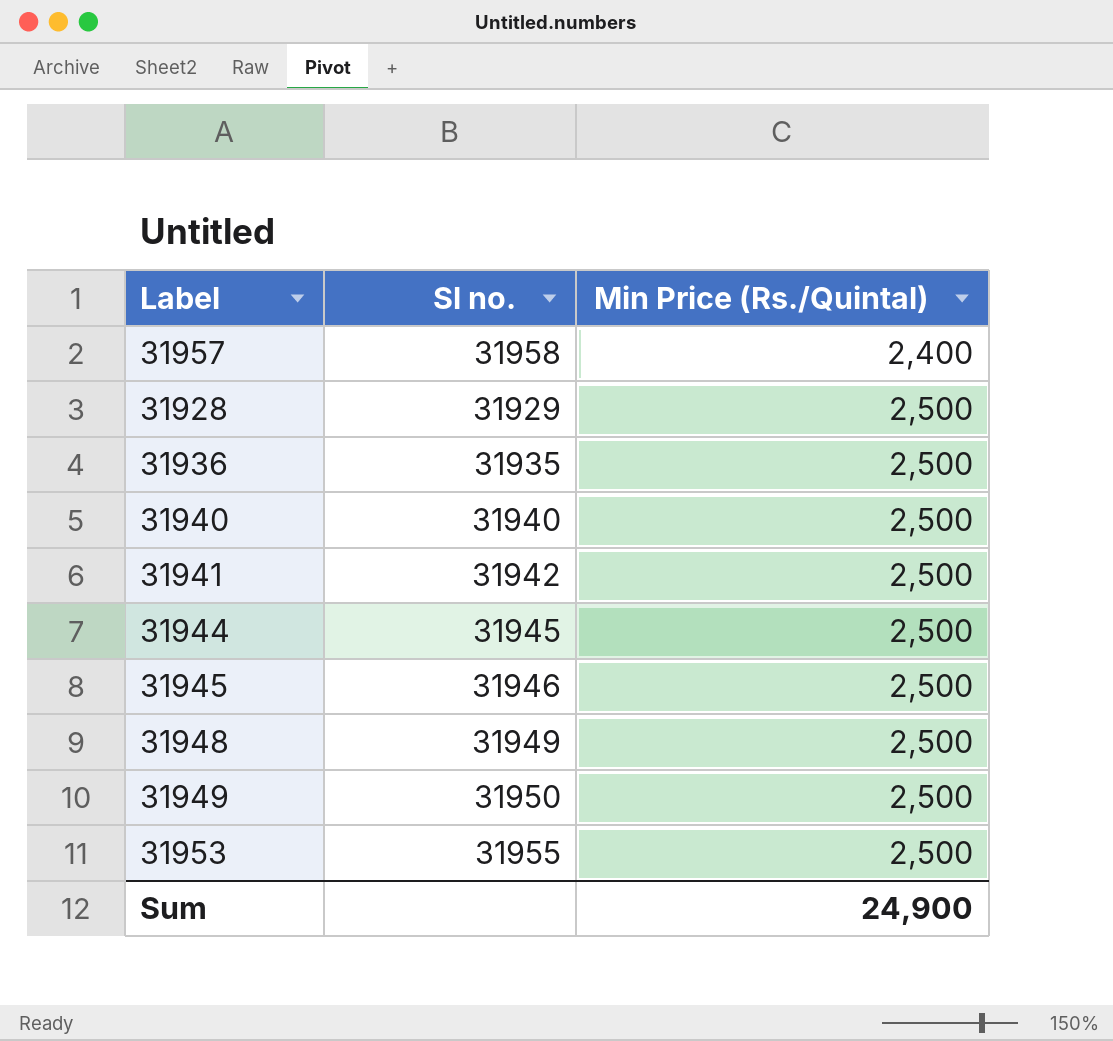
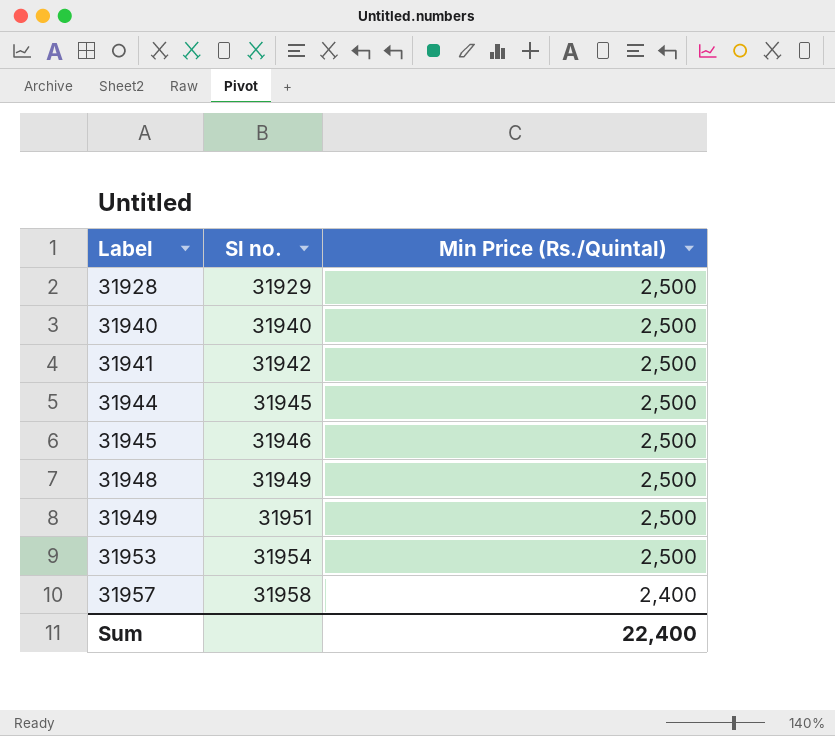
row order: Min Price (Rs./Quintal) ascending -> Label ascending
row 31936: 31935 | 2,500 -> none
31949 | Sl no.: 31950 -> 31951
31953 | Sl no.: 31955 -> 31954
Sum | Min Price (Rs./Quintal): 24,900 -> 22,400

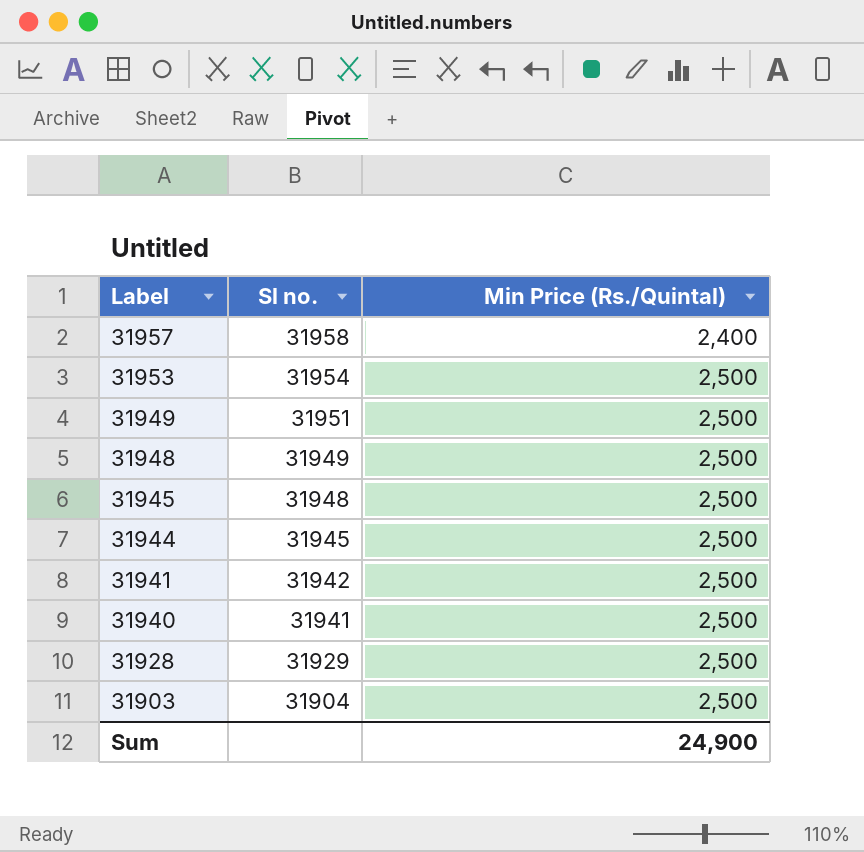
row order: Label ascending -> Label descending
31945 | Sl no.: 31946 -> 31948
31940 | Sl no.: 31940 -> 31941
row 31903: none -> 31904 | 2,500
Sum | Min Price (Rs./Quintal): 22,400 -> 24,900

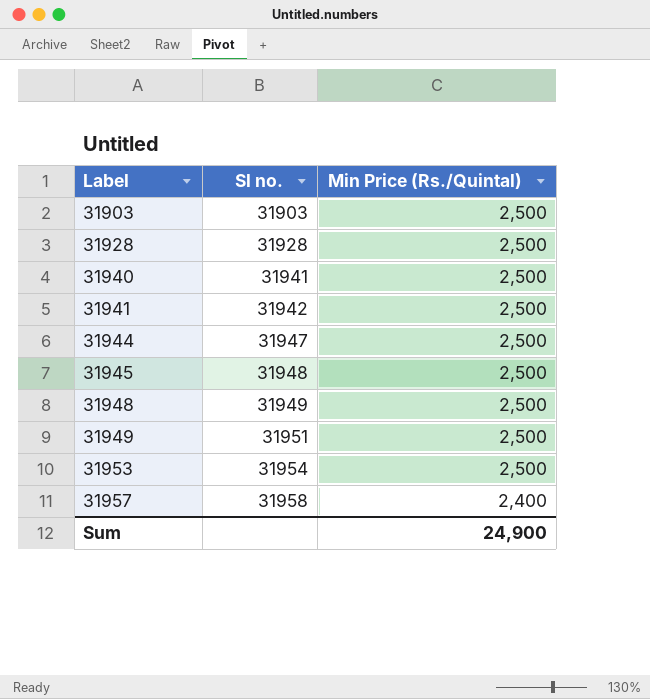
row order: Label descending -> Label ascending
31903 | Sl no.: 31904 -> 31903
31928 | Sl no.: 31929 -> 31928
31944 | Sl no.: 31945 -> 31947

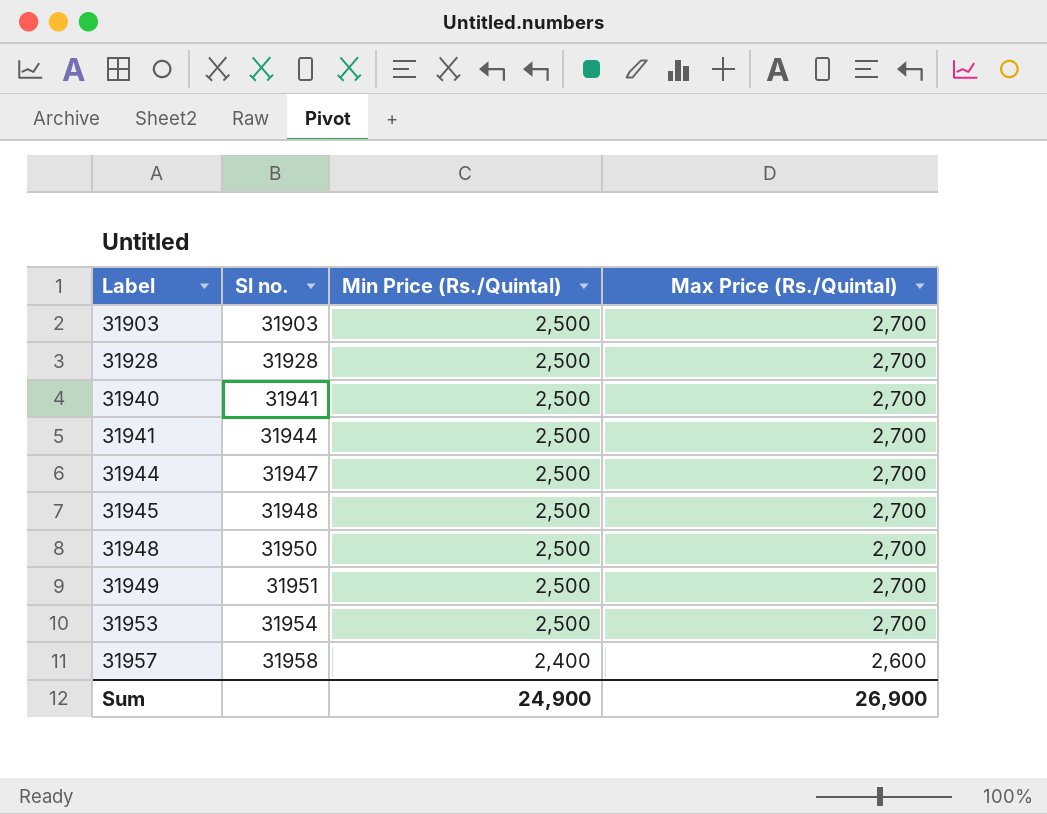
column Max Price (Rs./Quintal) | position: none -> 4
31941 | Sl no.: 31942 -> 31944
31948 | Sl no.: 31949 -> 31950

